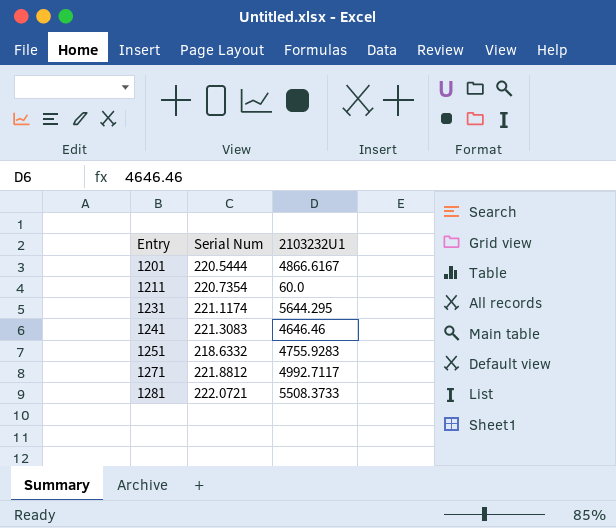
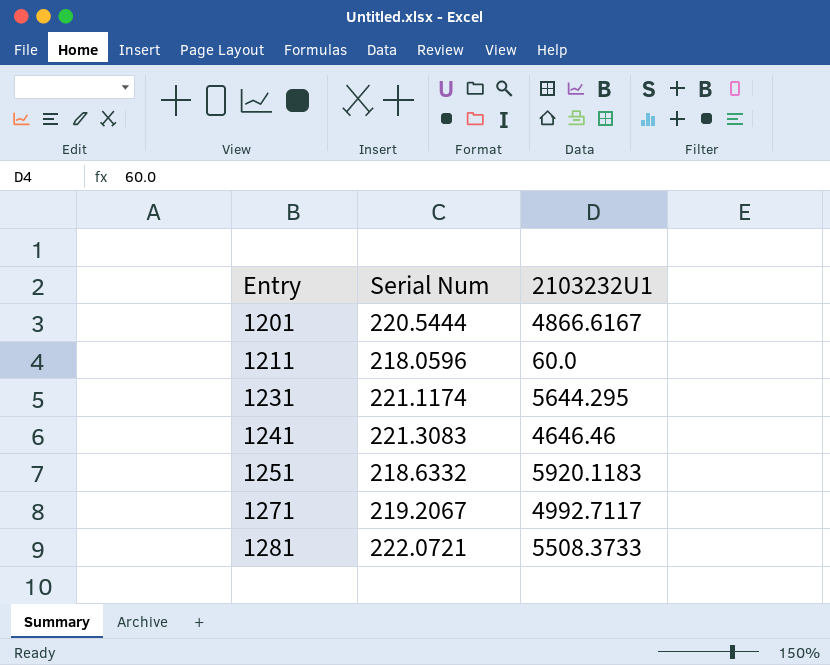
1211 | Serial Num: 220.7354 -> 218.0596
1251 | 2103232U1: 4755.9283 -> 5920.1183
1271 | Serial Num: 221.8812 -> 219.2067

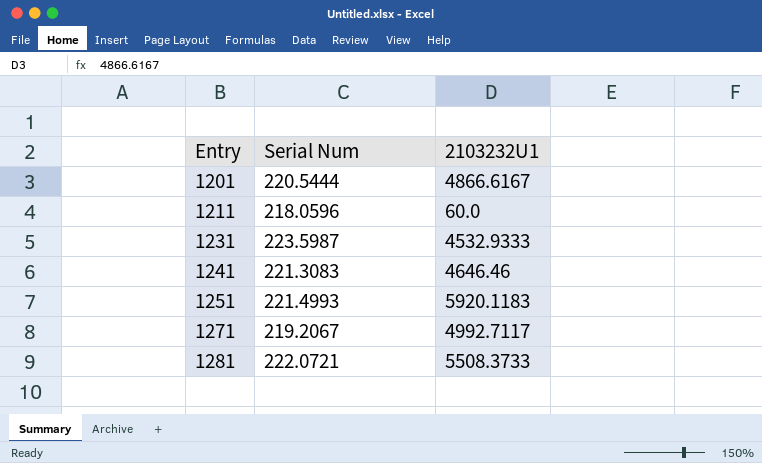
1231 | Serial Num: 221.1174 -> 223.5987
1231 | 2103232U1: 5644.295 -> 4532.9333
1251 | Serial Num: 218.6332 -> 221.4993

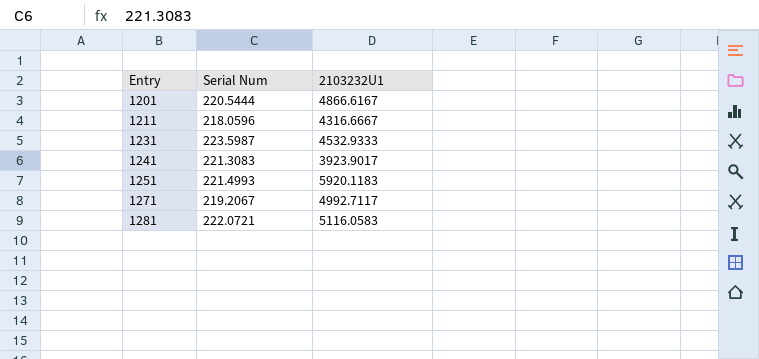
1211 | 2103232U1: 60.0 -> 4316.6667
1241 | 2103232U1: 4646.46 -> 3923.9017
1281 | 2103232U1: 5508.3733 -> 5116.0583

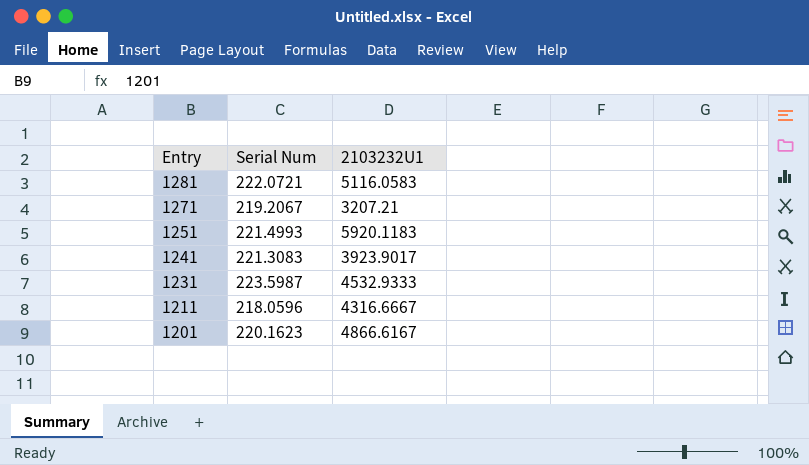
row order: Entry ascending -> Entry descending
1271 | 2103232U1: 4992.7117 -> 3207.21
1201 | Serial Num: 220.5444 -> 220.1623

